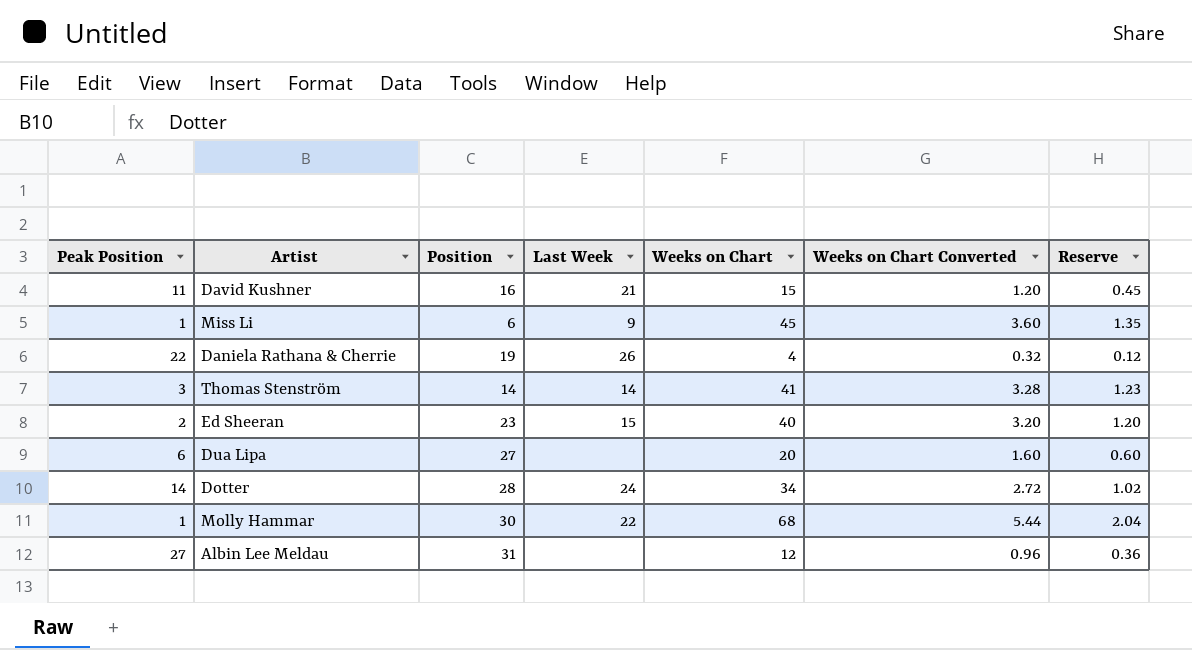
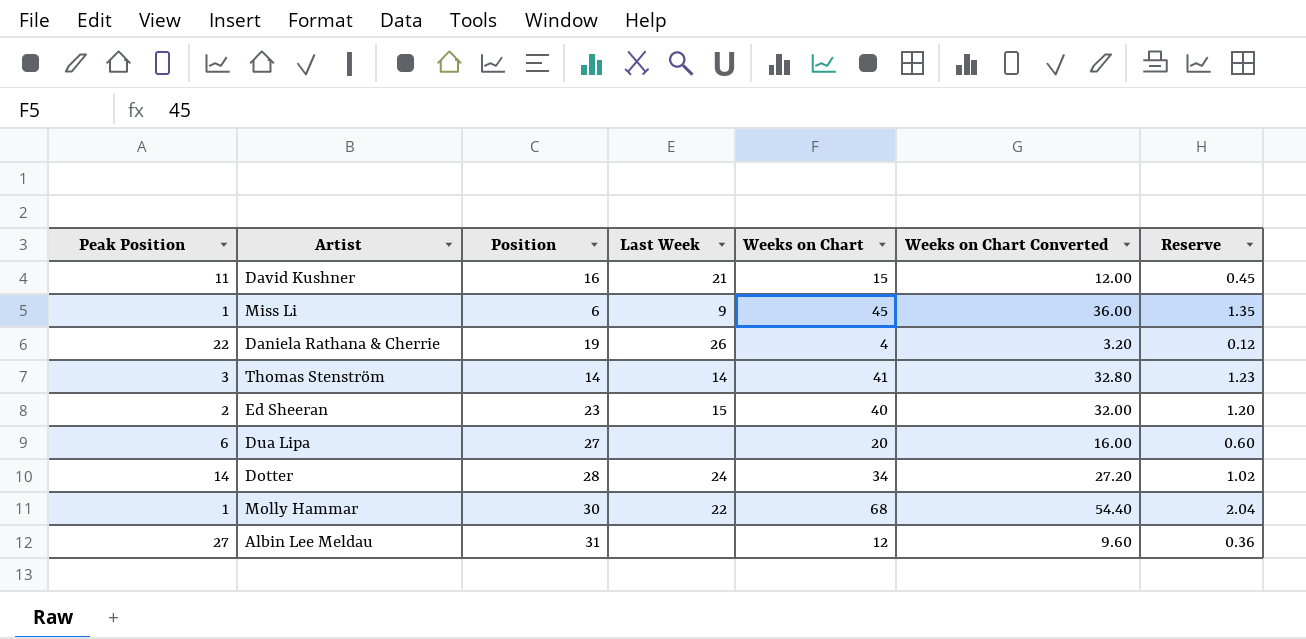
column Weeks on Chart Converted | formula: [Weeks on Chart] * 0.08 -> [Weeks on Chart] * 0.8

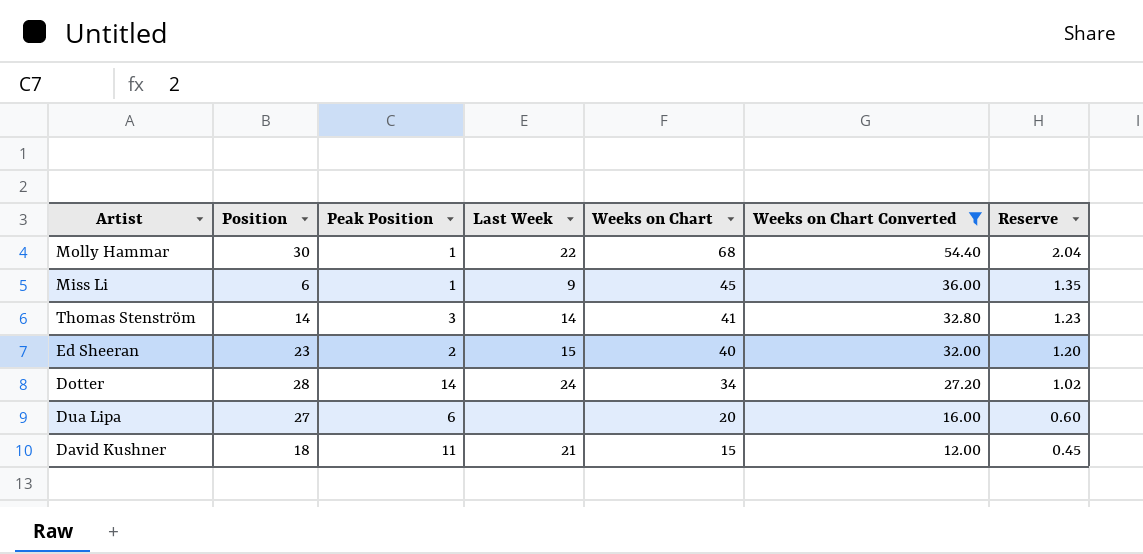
filter: none -> Weeks on Chart Converted >= 12.00
row order: none -> Weeks on Chart descending
column Peak Position | position: 1 -> 3
David Kushner | Position: 16 -> 18

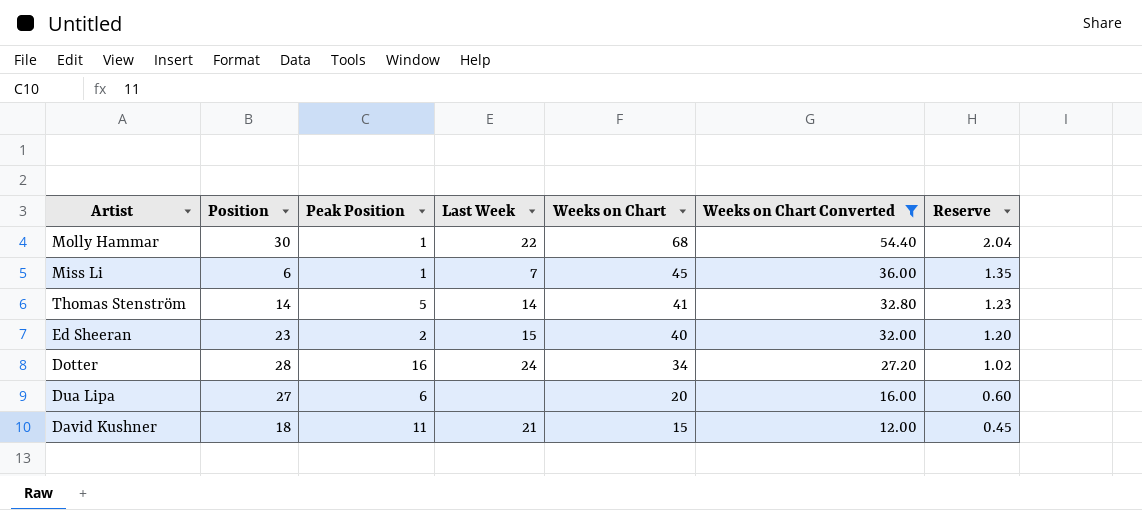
Miss Li | Last Week: 9 -> 7
Thomas Stenström | Peak Position: 3 -> 5
Dotter | Peak Position: 14 -> 16

